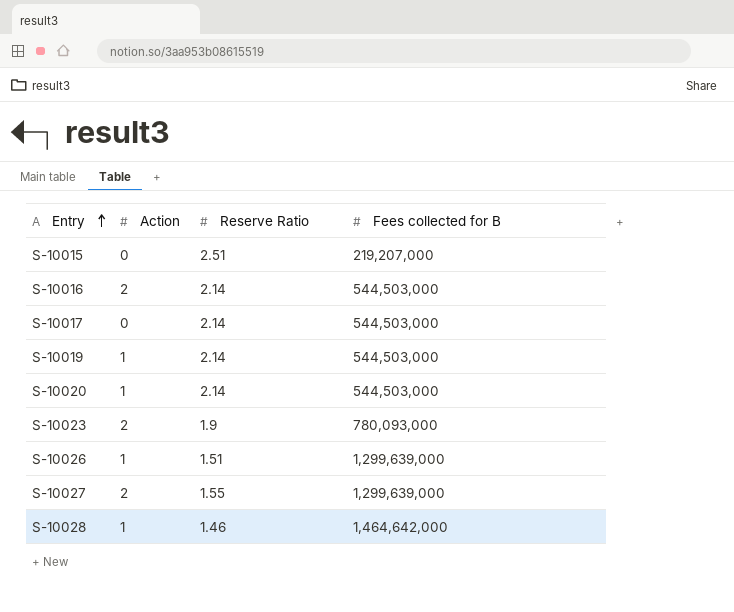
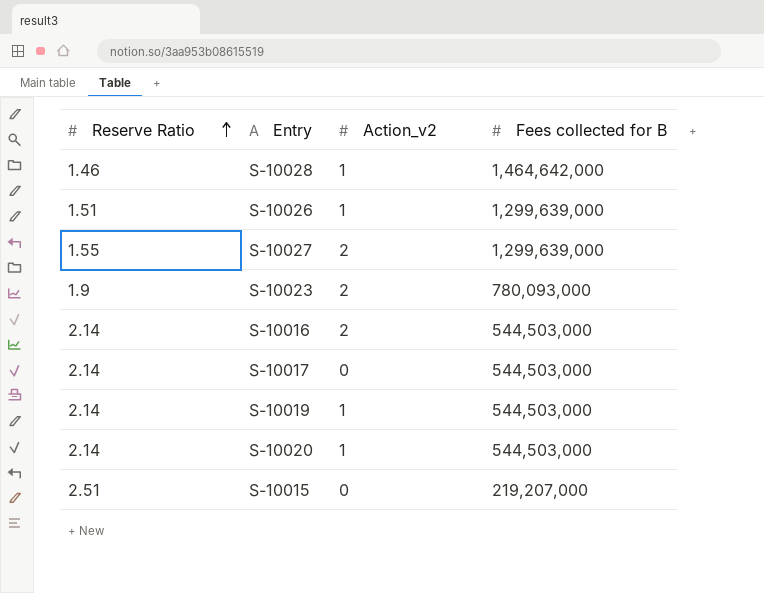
row order: Entry ascending -> Reserve Ratio ascending
column Reserve Ratio | position: 3 -> 1
column name: Action -> Action_v2

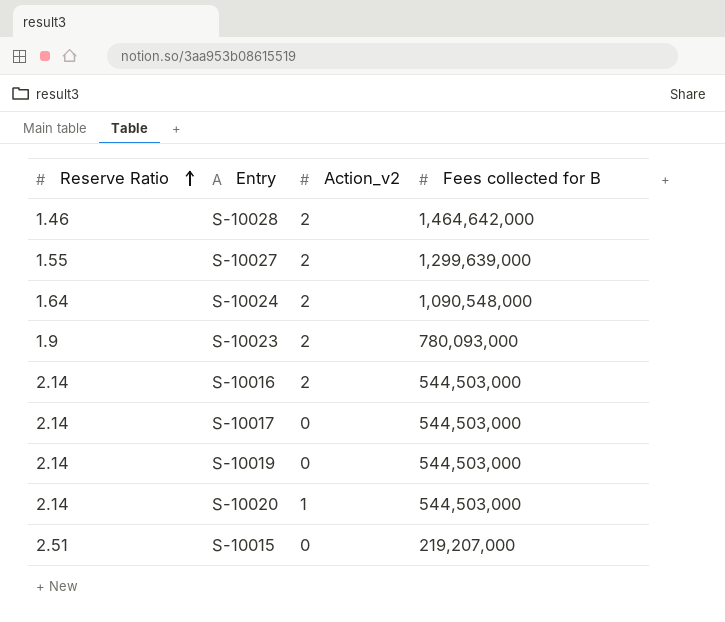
row S-10026: 1.51 | 1 | 1,299,639,000 -> none
S-10028 | Action_v2: 1 -> 2
row S-10024: none -> 1.64 | 2 | 1,090,548,000
S-10019 | Action_v2: 1 -> 0

